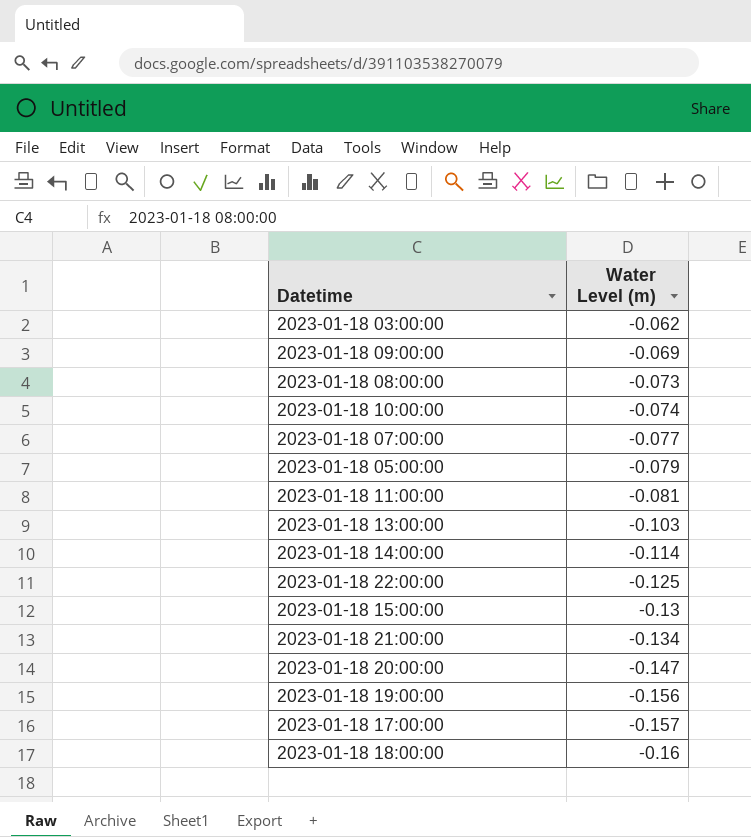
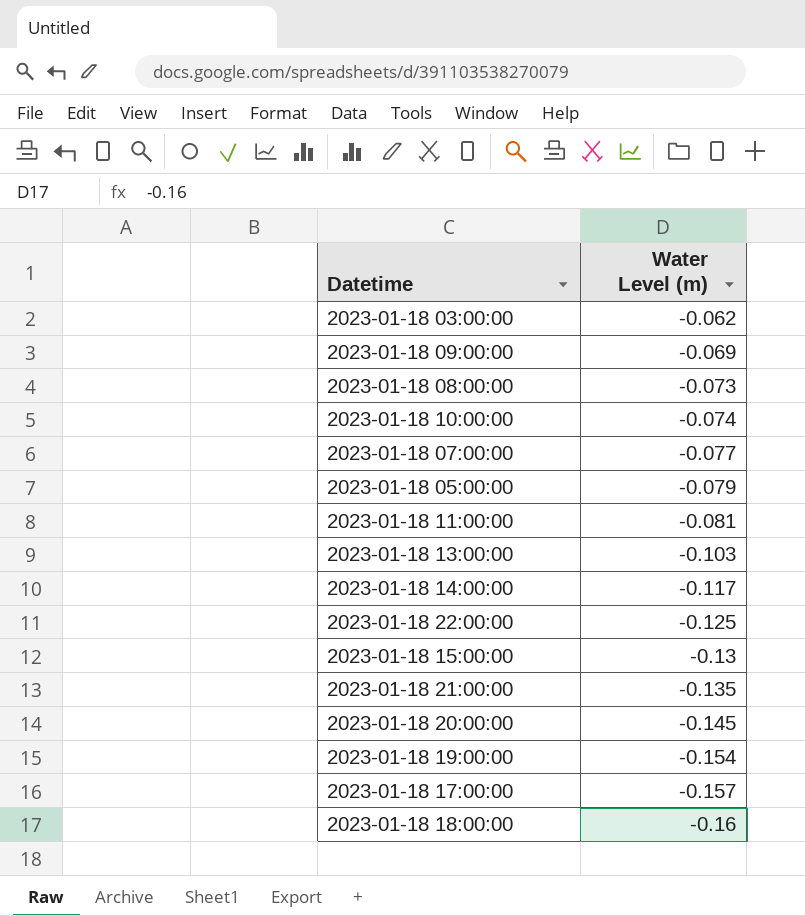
2023-01-18 14:00:00 | Water Level (m): -0.114 -> -0.117
2023-01-18 21:00:00 | Water Level (m): -0.134 -> -0.135
2023-01-18 20:00:00 | Water Level (m): -0.147 -> -0.145
2023-01-18 19:00:00 | Water Level (m): -0.156 -> -0.154

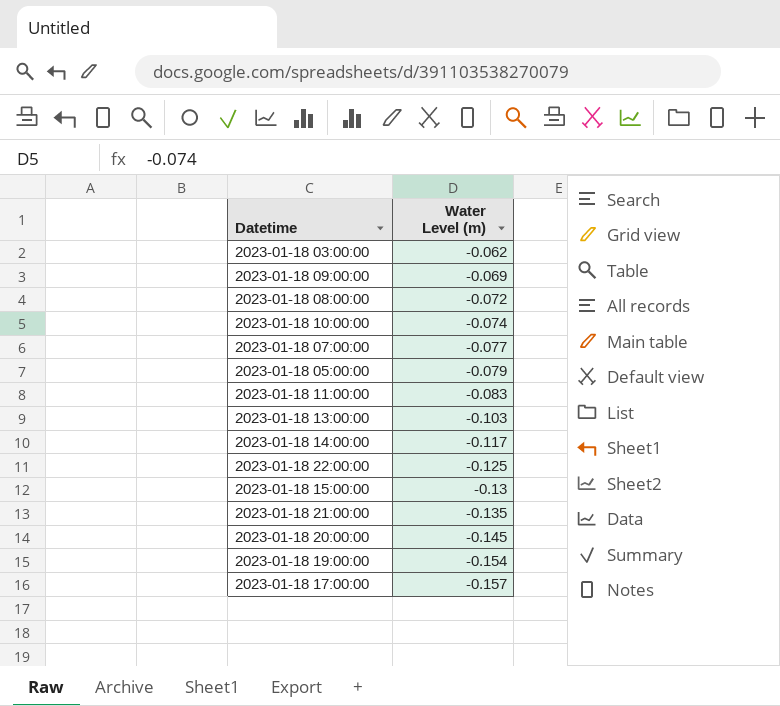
row 2023-01-18 18:00:00: -0.16 -> none
2023-01-18 08:00:00 | Water Level (m): -0.073 -> -0.072
2023-01-18 11:00:00 | Water Level (m): -0.081 -> -0.083

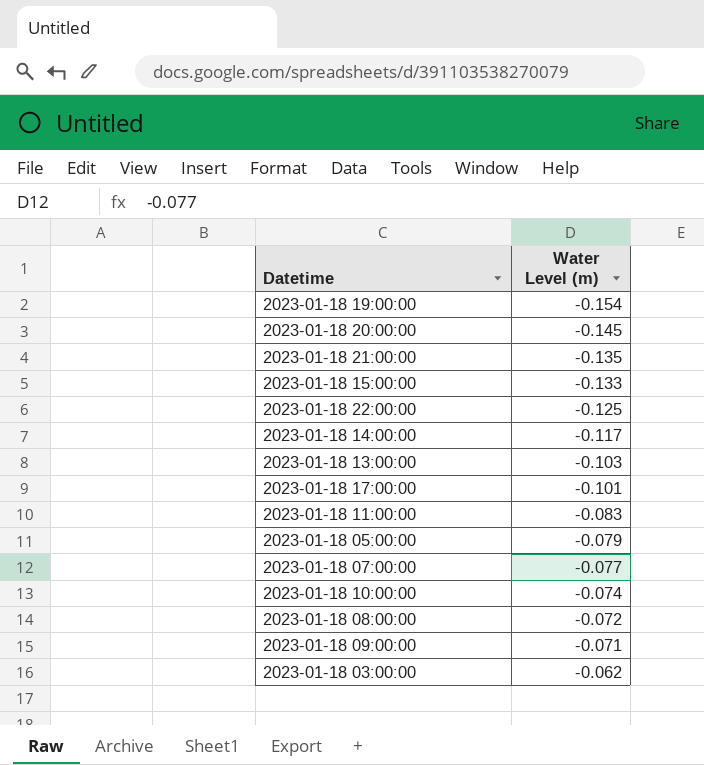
row order: Water Level (m) descending -> Water Level (m) ascending
2023-01-18 15:00:00 | Water Level (m): -0.13 -> -0.133
2023-01-18 17:00:00 | Water Level (m): -0.157 -> -0.101
2023-01-18 09:00:00 | Water Level (m): -0.069 -> -0.071

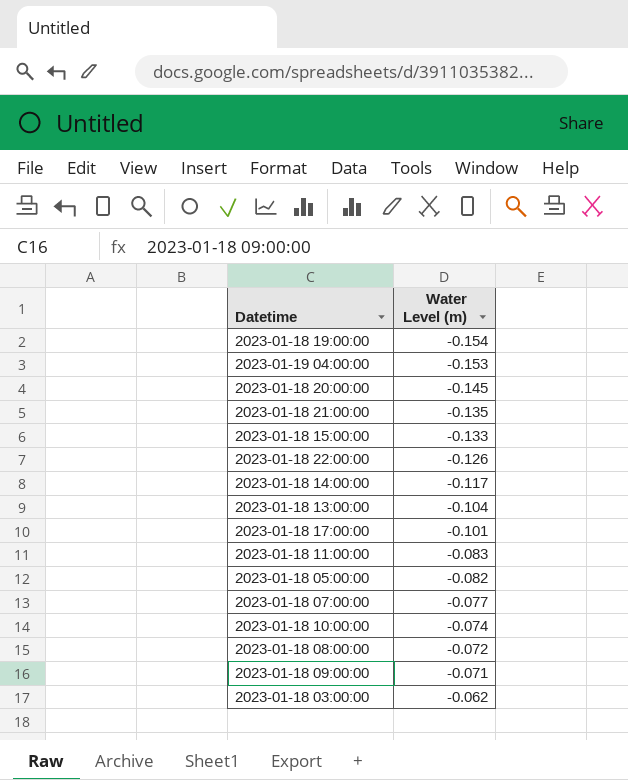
row 2023-01-19 04:00:00: none -> -0.153
2023-01-18 22:00:00 | Water Level (m): -0.125 -> -0.126
2023-01-18 13:00:00 | Water Level (m): -0.103 -> -0.104
2023-01-18 05:00:00 | Water Level (m): -0.079 -> -0.082

